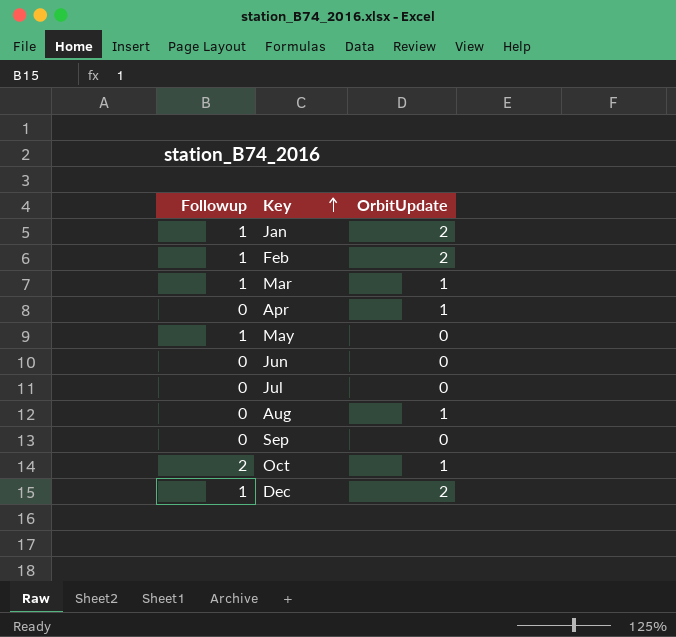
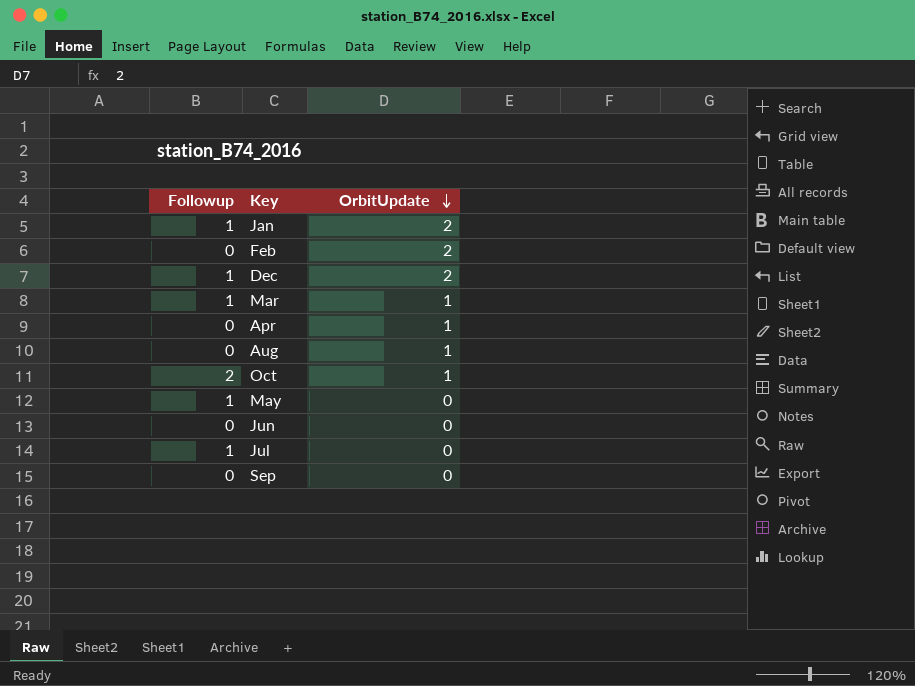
row order: Key ascending -> OrbitUpdate descending
Feb | Followup: 1 -> 0
Jul | Followup: 0 -> 1

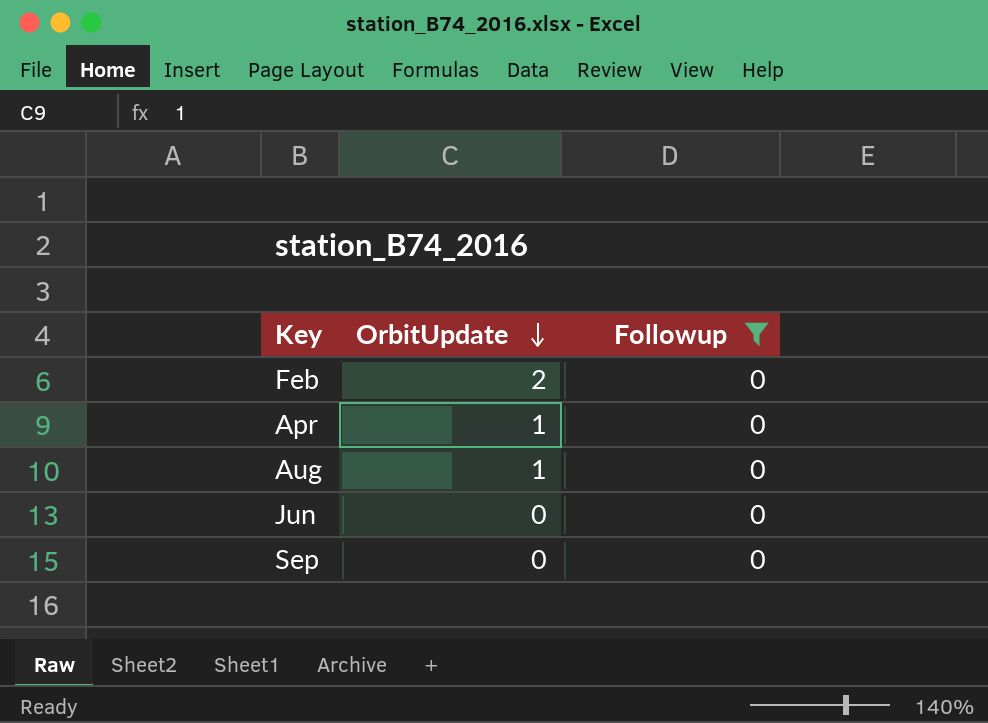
filter: none -> Followup = 0
column Followup | position: 1 -> 3

